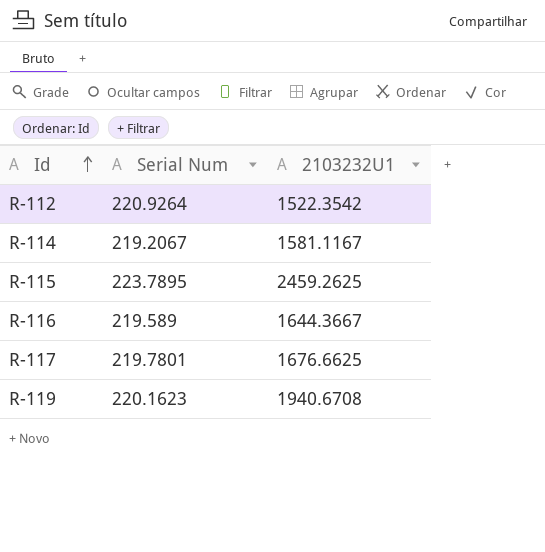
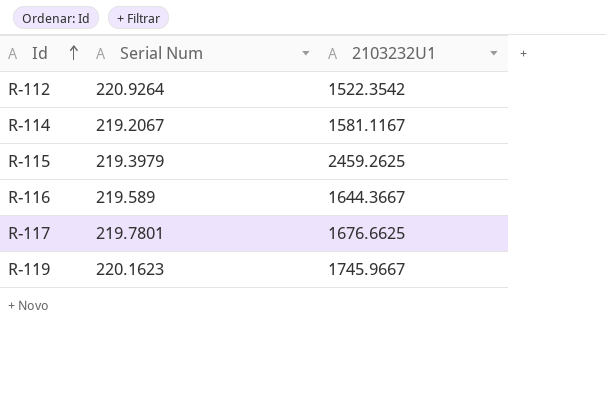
R-115 | Serial Num: 223.7895 -> 219.3979
R-119 | 2103232U1: 1940.6708 -> 1745.9667

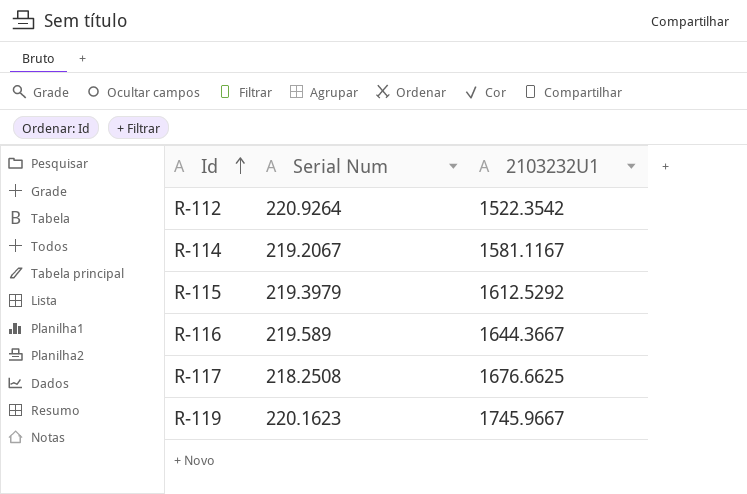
R-115 | 2103232U1: 2459.2625 -> 1612.5292
R-117 | Serial Num: 219.7801 -> 218.2508

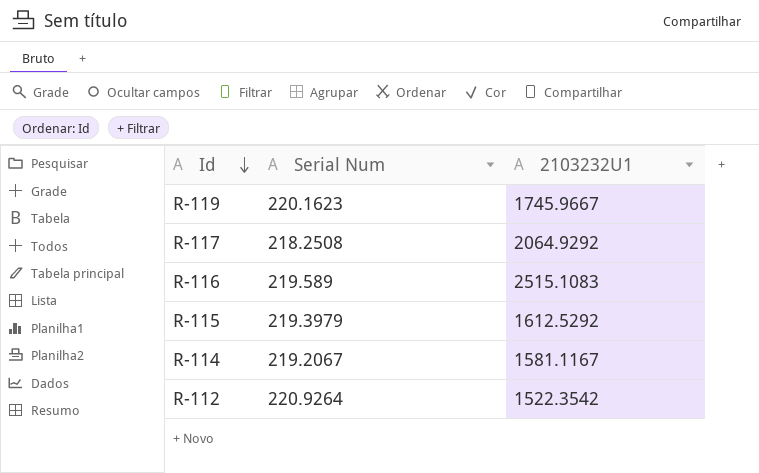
row order: Id ascending -> Id descending
R-117 | 2103232U1: 1676.6625 -> 2064.9292
R-116 | 2103232U1: 1644.3667 -> 2515.1083

